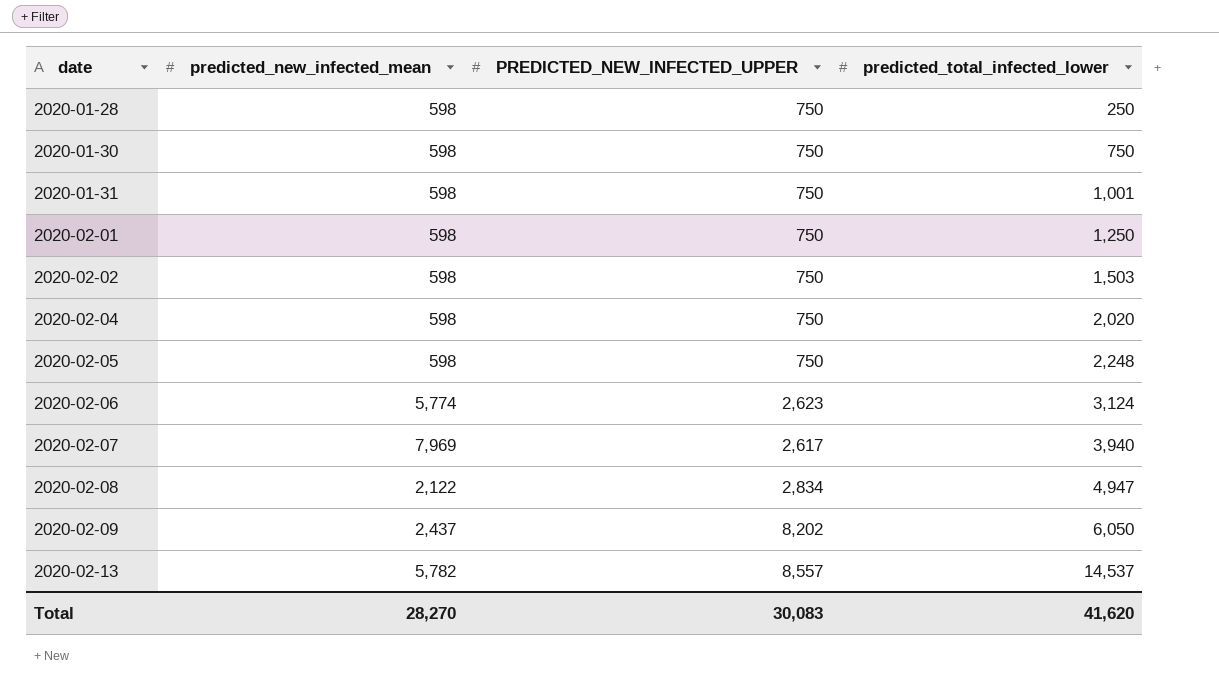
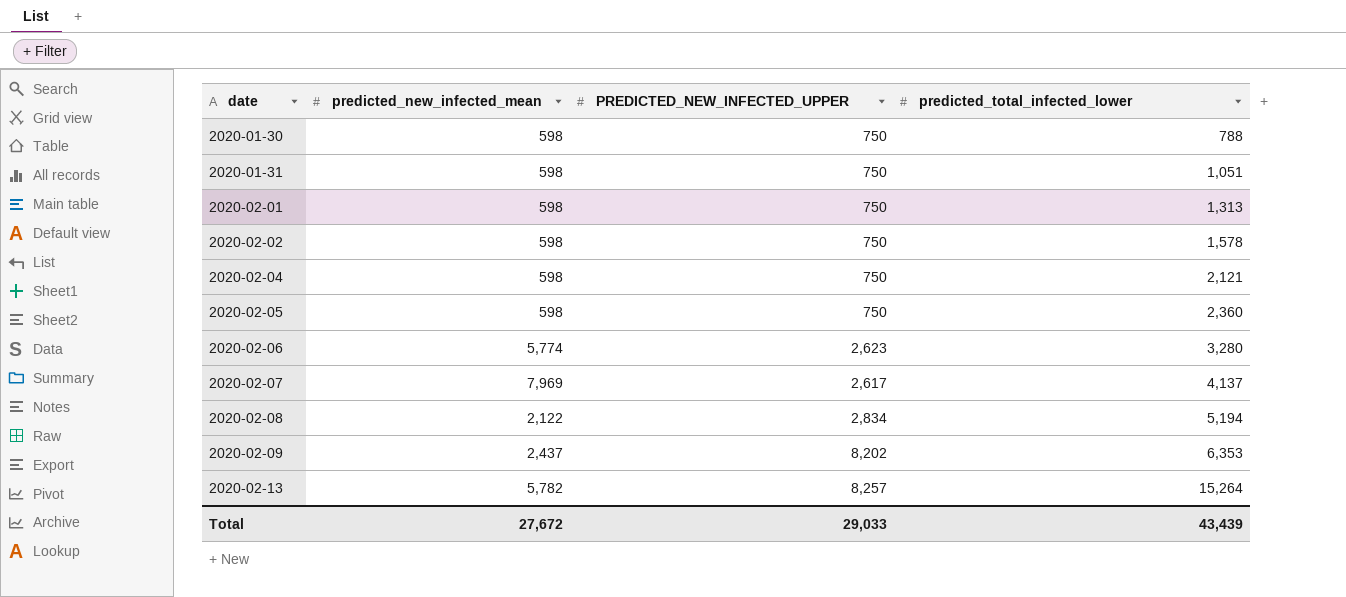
row 2020-01-28: 598 | 750 | 250 -> none
2020-01-30 | predicted_total_infected_lower: 750 -> 788
2020-01-31 | predicted_total_infected_lower: 1,001 -> 1,051
2020-02-01 | predicted_total_infected_lower: 1,250 -> 1,313
2020-02-02 | predicted_total_infected_lower: 1,503 -> 1,578
2020-02-04 | predicted_total_infected_lower: 2,020 -> 2,121
2020-02-05 | predicted_total_infected_lower: 2,248 -> 2,360
2020-02-06 | predicted_total_infected_lower: 3,124 -> 3,280
2020-02-07 | predicted_total_infected_lower: 3,940 -> 4,137
2020-02-08 | predicted_total_infected_lower: 4,947 -> 5,194
2020-02-09 | predicted_total_infected_lower: 6,050 -> 6,353
2020-02-13 | PREDICTED_NEW_INFECTED_UPPER: 8,557 -> 8,257
2020-02-13 | predicted_total_infected_lower: 14,537 -> 15,264
Total | predicted_new_infected_mean: 28,270 -> 27,672
Total | PREDICTED_NEW_INFECTED_UPPER: 30,083 -> 29,033
Total | predicted_total_infected_lower: 41,620 -> 43,439

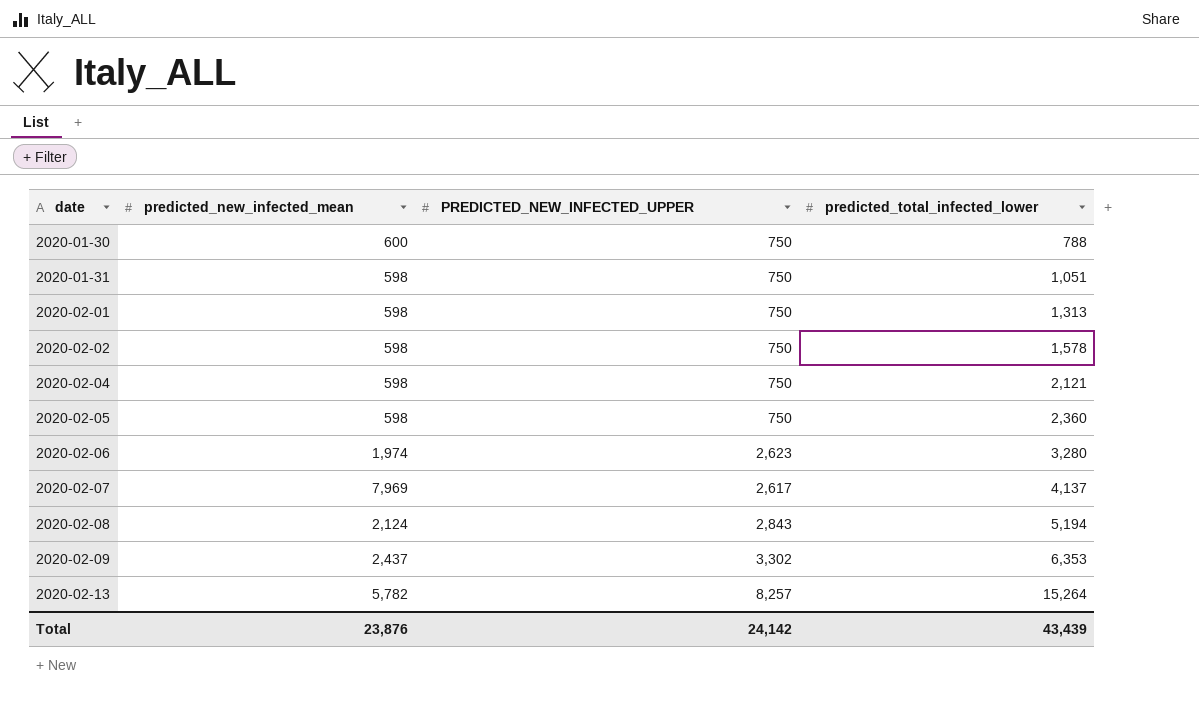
2020-01-30 | predicted_new_infected_mean: 598 -> 600
2020-02-06 | predicted_new_infected_mean: 5,774 -> 1,974
2020-02-08 | predicted_new_infected_mean: 2,122 -> 2,124
2020-02-08 | PREDICTED_NEW_INFECTED_UPPER: 2,834 -> 2,843
2020-02-09 | PREDICTED_NEW_INFECTED_UPPER: 8,202 -> 3,302
Total | predicted_new_infected_mean: 27,672 -> 23,876
Total | PREDICTED_NEW_INFECTED_UPPER: 29,033 -> 24,142

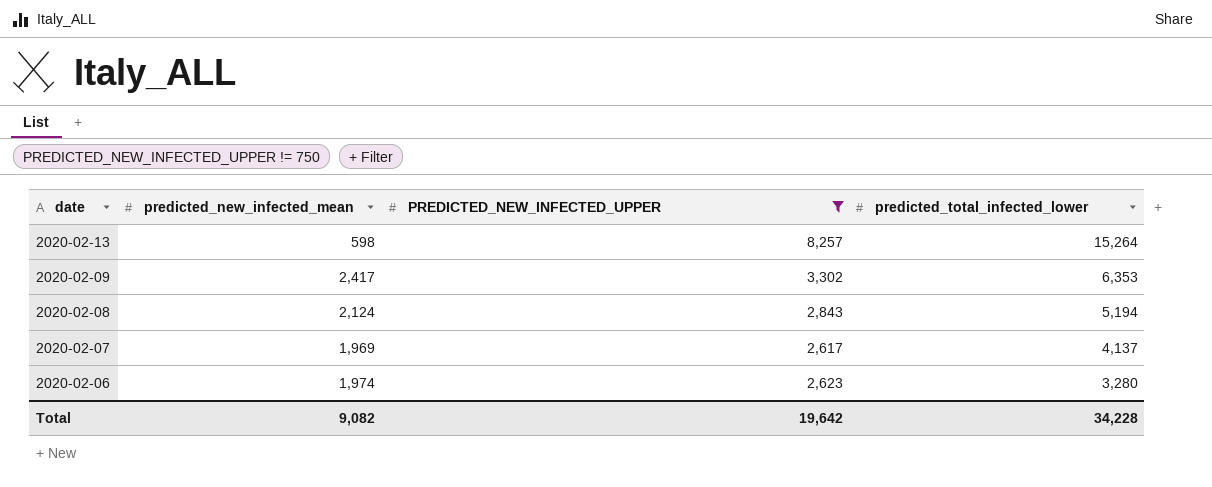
filter: none -> PREDICTED_NEW_INFECTED_UPPER != 750
row order: date ascending -> date descending
2020-02-13 | predicted_new_infected_mean: 5,782 -> 598
2020-02-09 | predicted_new_infected_mean: 2,437 -> 2,417
2020-02-07 | predicted_new_infected_mean: 7,969 -> 1,969
Total | predicted_new_infected_mean: 23,876 -> 9,082
Total | PREDICTED_NEW_INFECTED_UPPER: 24,142 -> 19,642
Total | predicted_total_infected_lower: 43,439 -> 34,228

